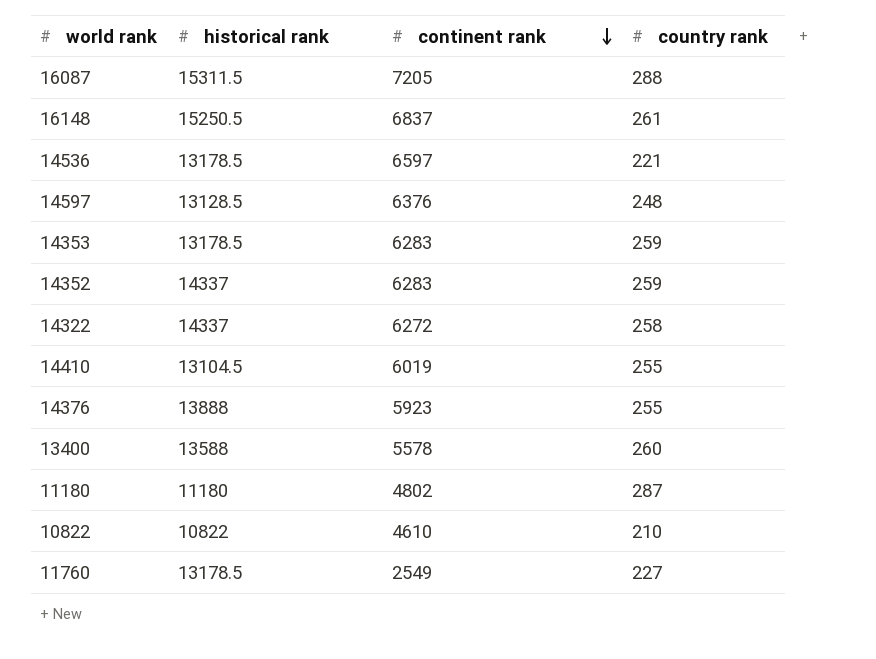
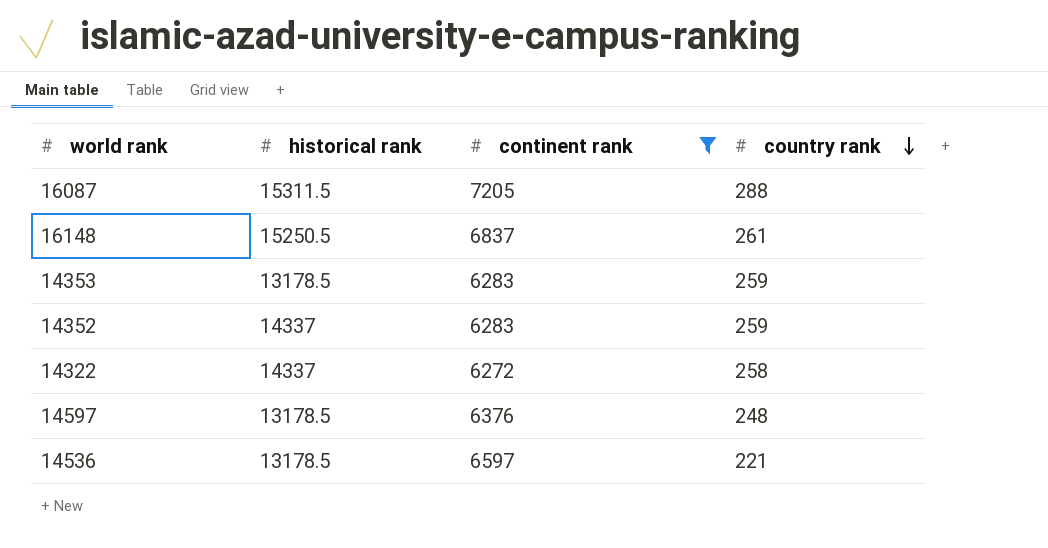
filter: none -> continent rank >= 6272
row order: continent rank descending -> country rank descending
14597 | historical rank: 13128.5 -> 13178.5

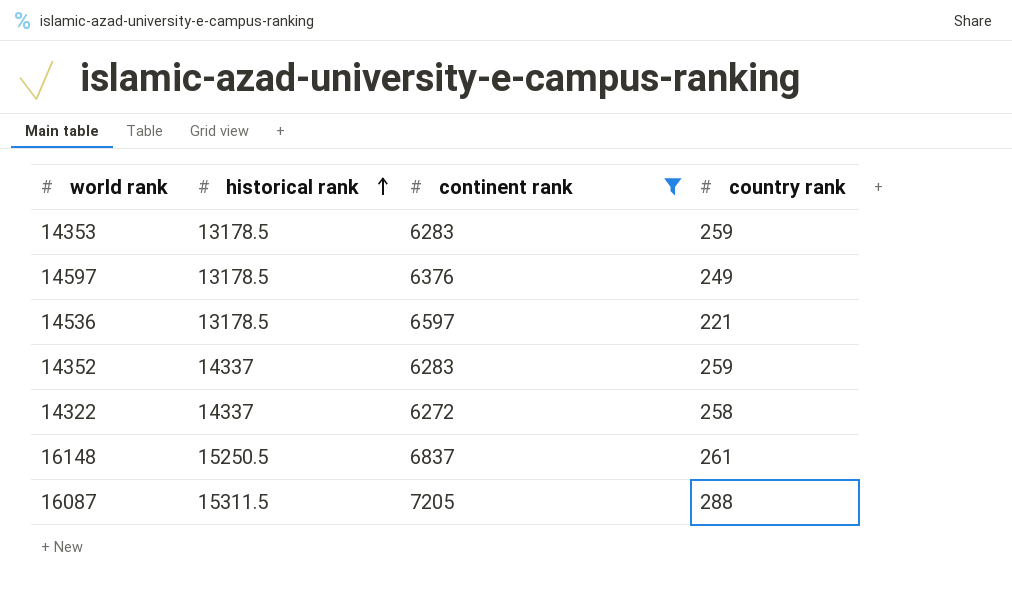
row order: country rank descending -> historical rank ascending
14597 | country rank: 248 -> 249

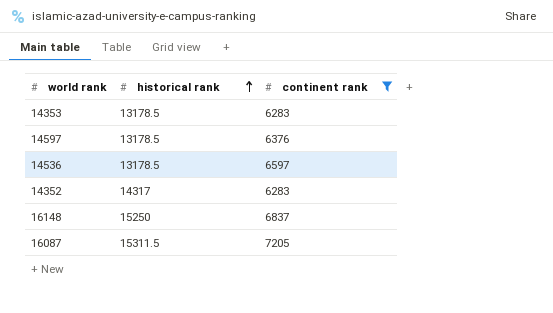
column country rank | position: 4 -> none
row 14322: 14337 | 6272 | 258 -> none
14352 | historical rank: 14337 -> 14317
16148 | historical rank: 15250.5 -> 15250

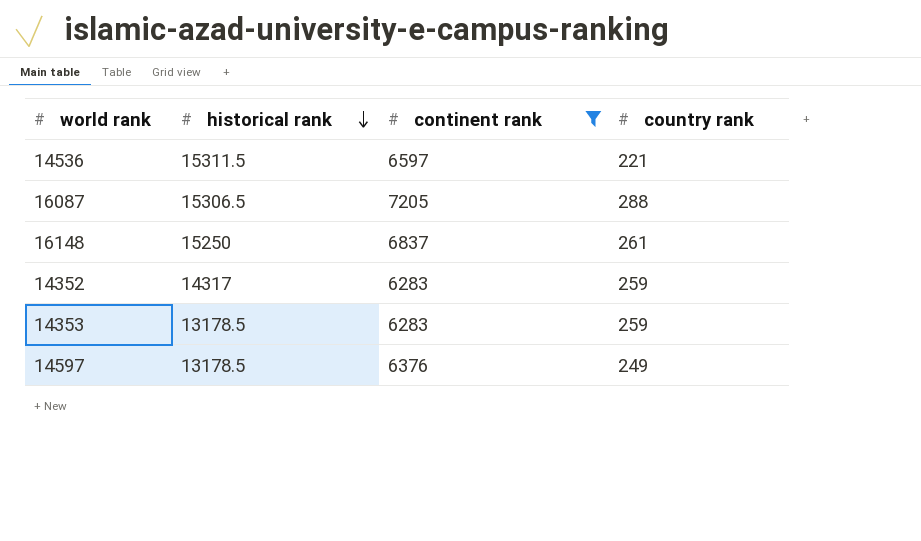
row order: historical rank ascending -> historical rank descending
column country rank | position: none -> 4
14536 | historical rank: 13178.5 -> 15311.5
16087 | historical rank: 15311.5 -> 15306.5

